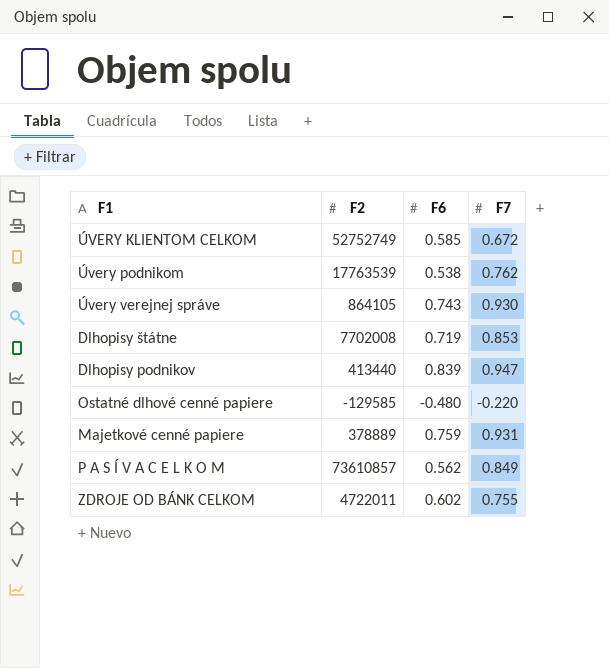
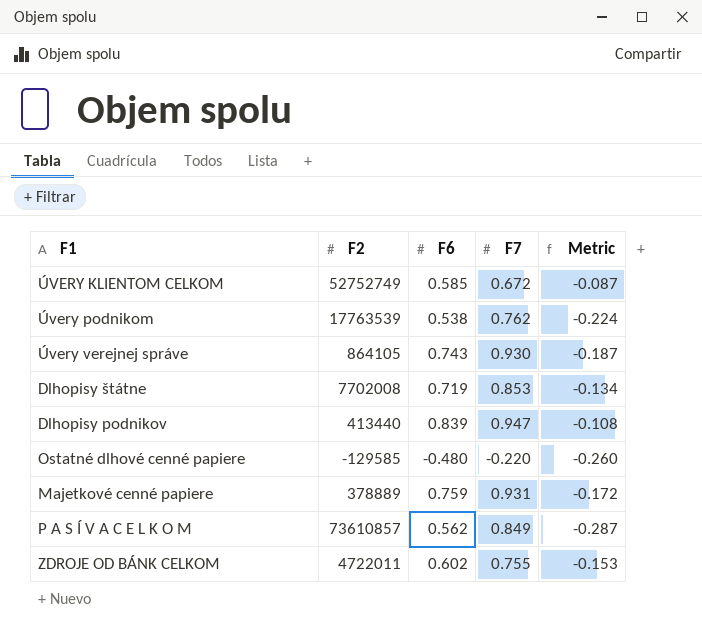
column Metric | formula: none -> [F6] - [F7]

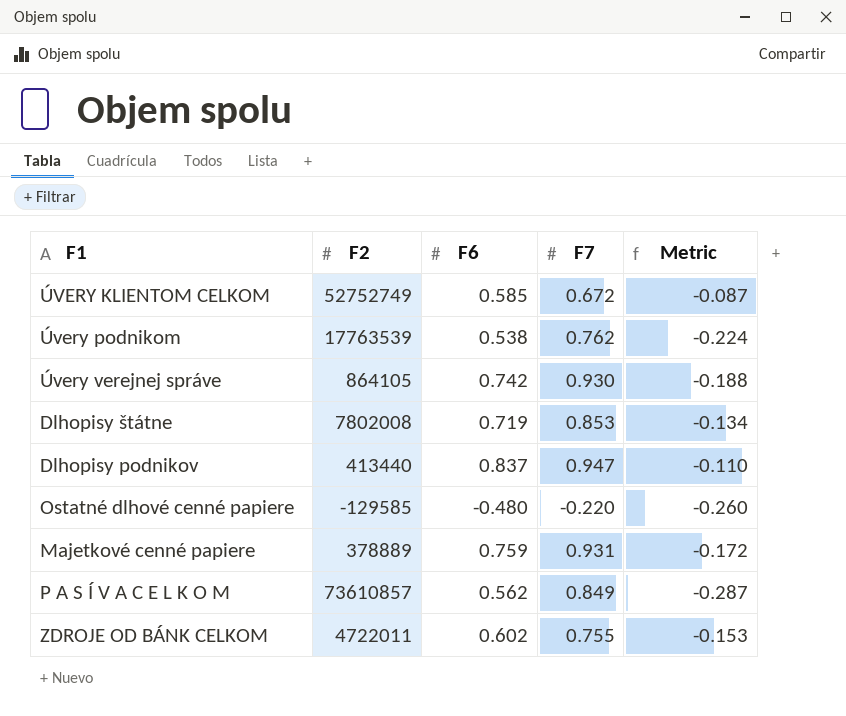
Úvery verejnej správe | F6: 0.743 -> 0.742
Úvery verejnej správe | Metric: -0.187 -> -0.188
Dlhopisy štátne | F2: 7702008 -> 7802008
Dlhopisy podnikov | F6: 0.839 -> 0.837
Dlhopisy podnikov | Metric: -0.108 -> -0.110

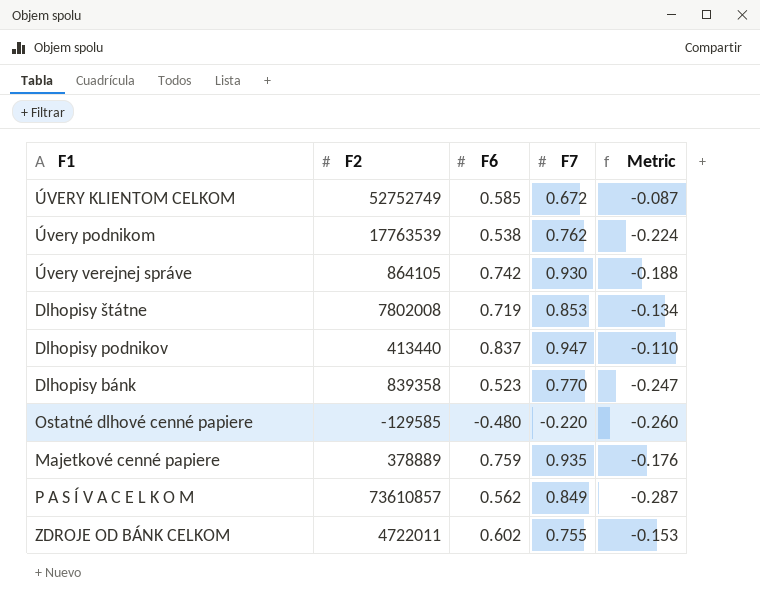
row Dlhopisy bánk: none -> 839358 | 0.523 | 0.770 | -0.247
Majetkové cenné papiere | F7: 0.931 -> 0.935
Majetkové cenné papiere | Metric: -0.172 -> -0.176

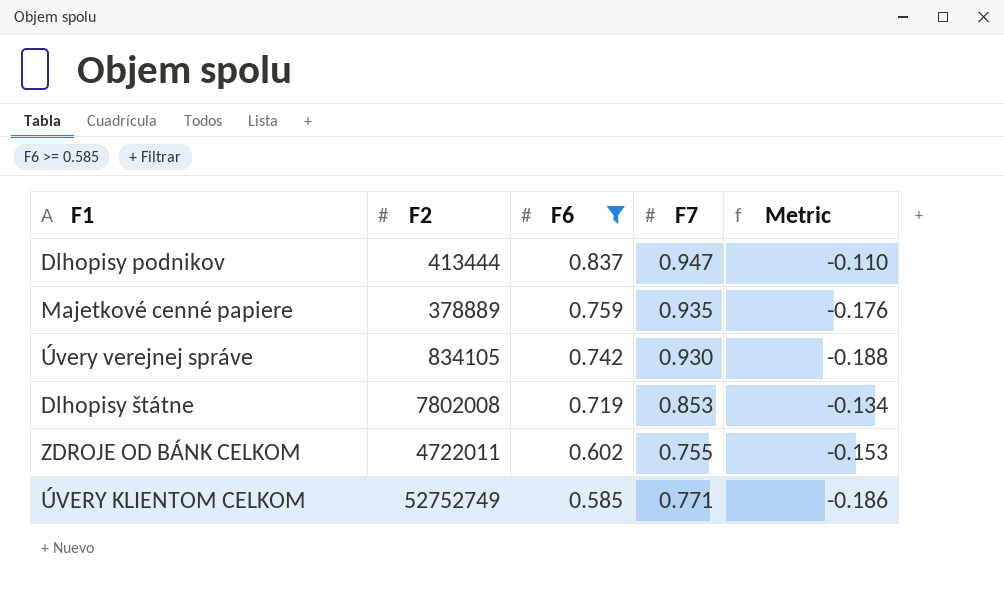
filter: none -> F6 >= 0.585
row order: none -> F6 descending
Dlhopisy podnikov | F2: 413440 -> 413444
Úvery verejnej správe | F2: 864105 -> 834105
ÚVERY KLIENTOM CELKOM | F7: 0.672 -> 0.771
ÚVERY KLIENTOM CELKOM | Metric: -0.087 -> -0.186

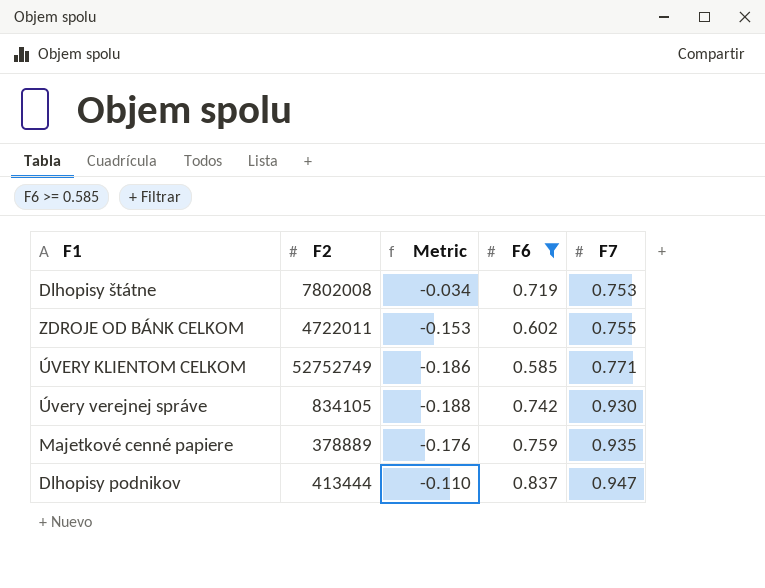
row order: F6 descending -> F7 ascending
column Metric | position: 5 -> 3
Dlhopisy štátne | Metric: -0.134 -> -0.034
Dlhopisy štátne | F7: 0.853 -> 0.753

